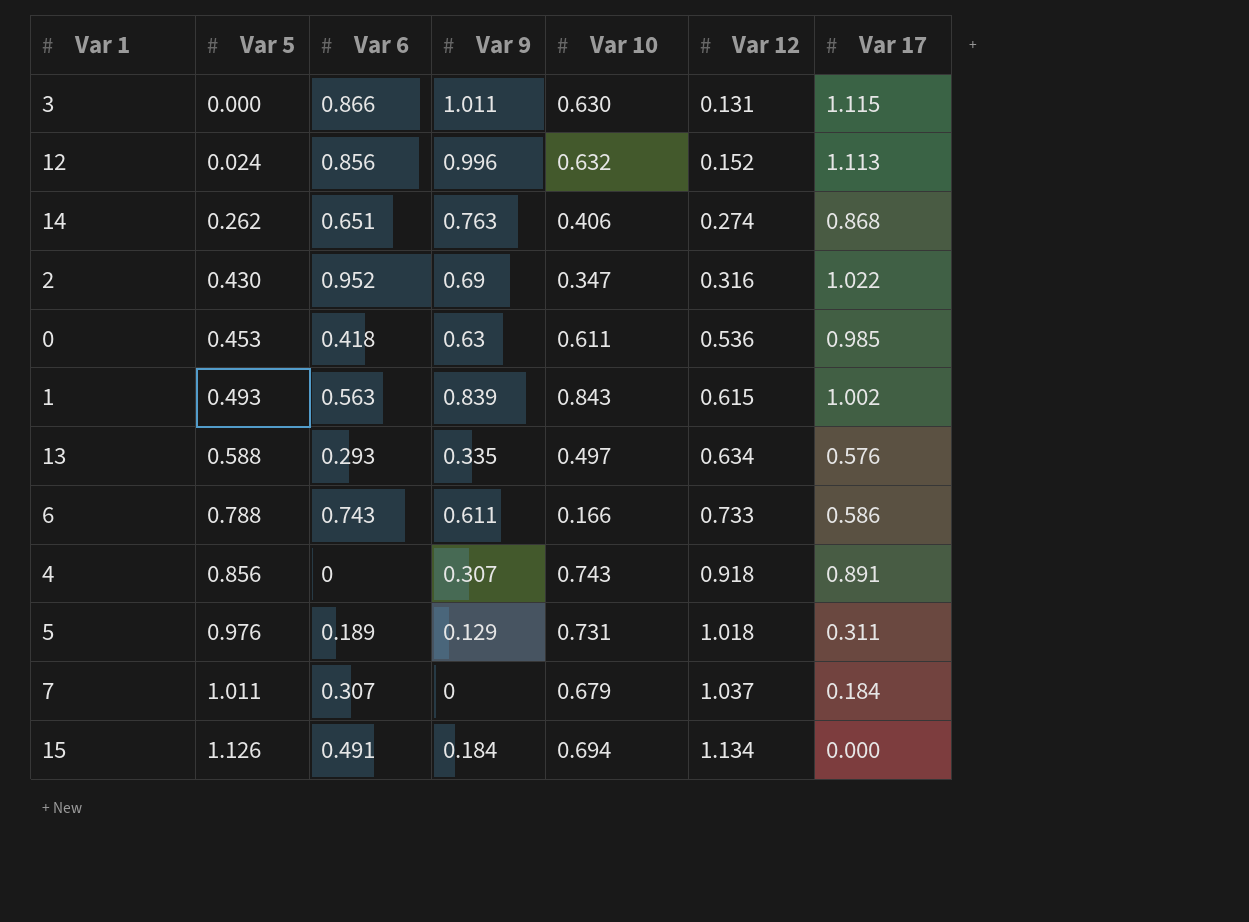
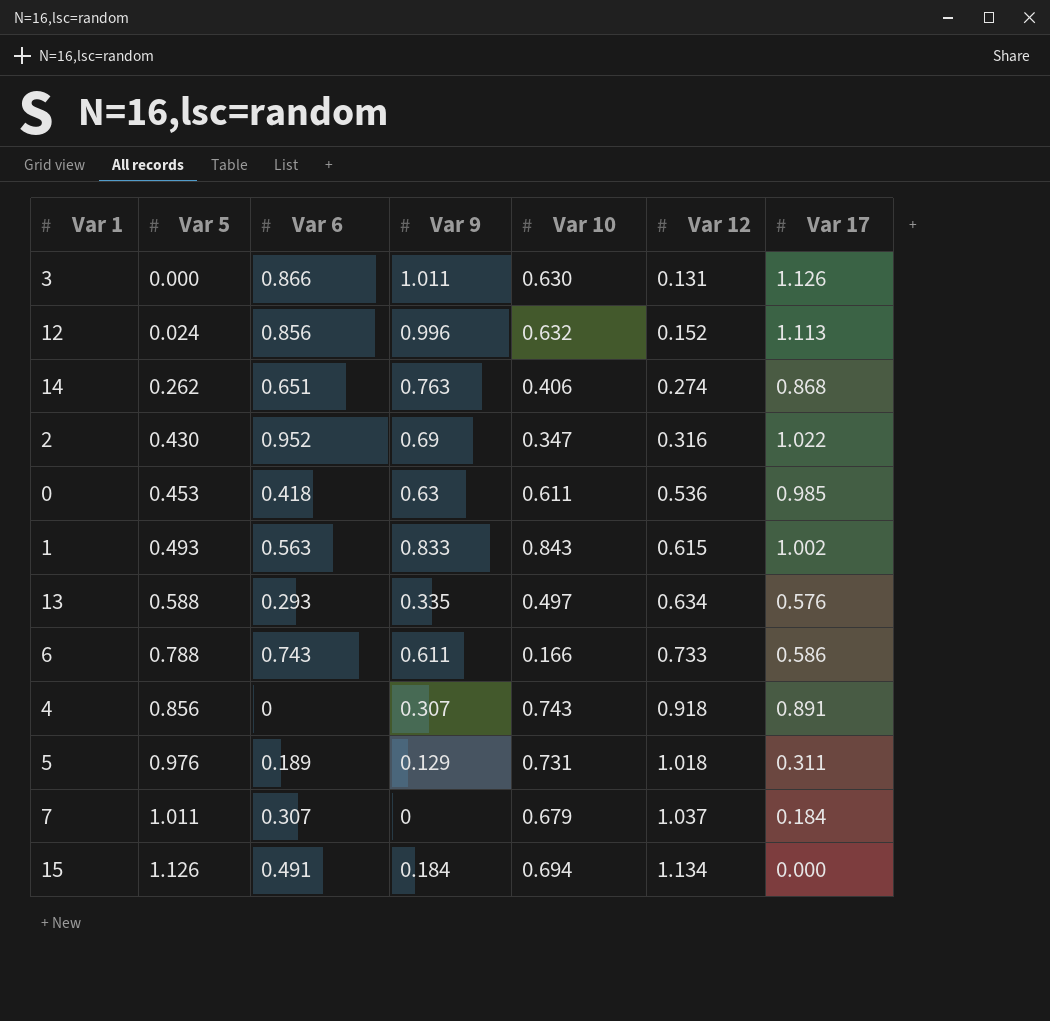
3 | Var 17: 1.115 -> 1.126
1 | Var 9: 0.839 -> 0.833

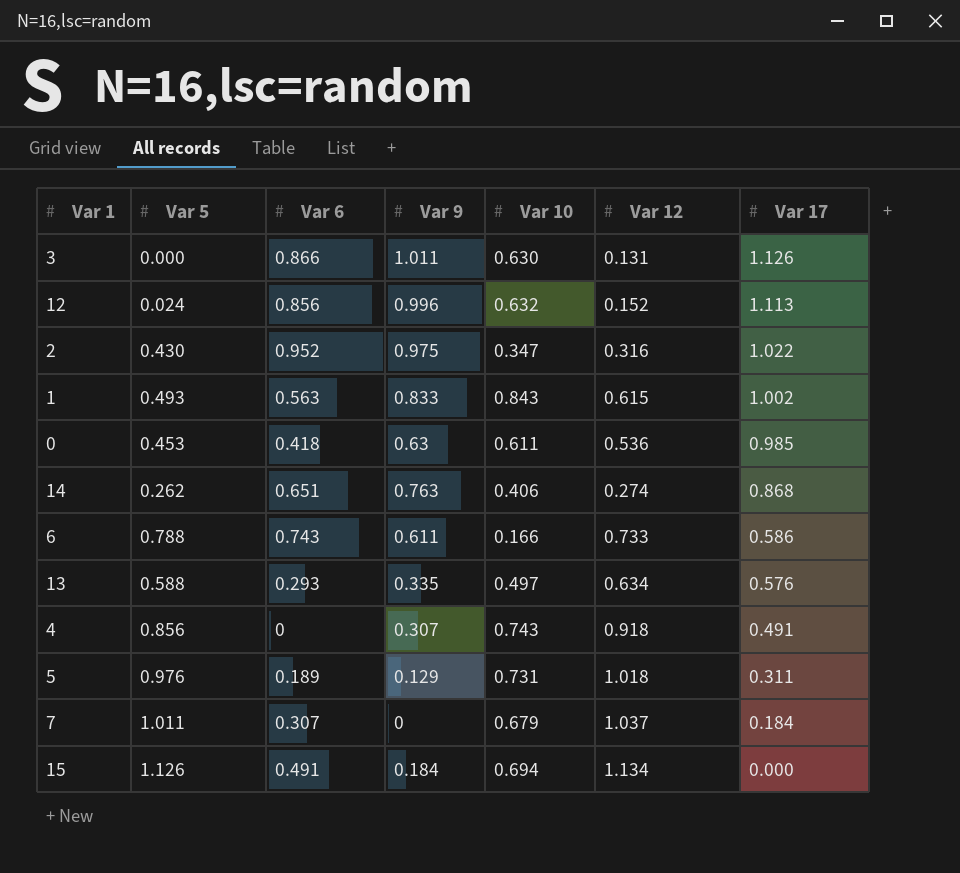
row order: Var 5 ascending -> Var 17 descending
2 | Var 9: 0.69 -> 0.975
4 | Var 17: 0.891 -> 0.491

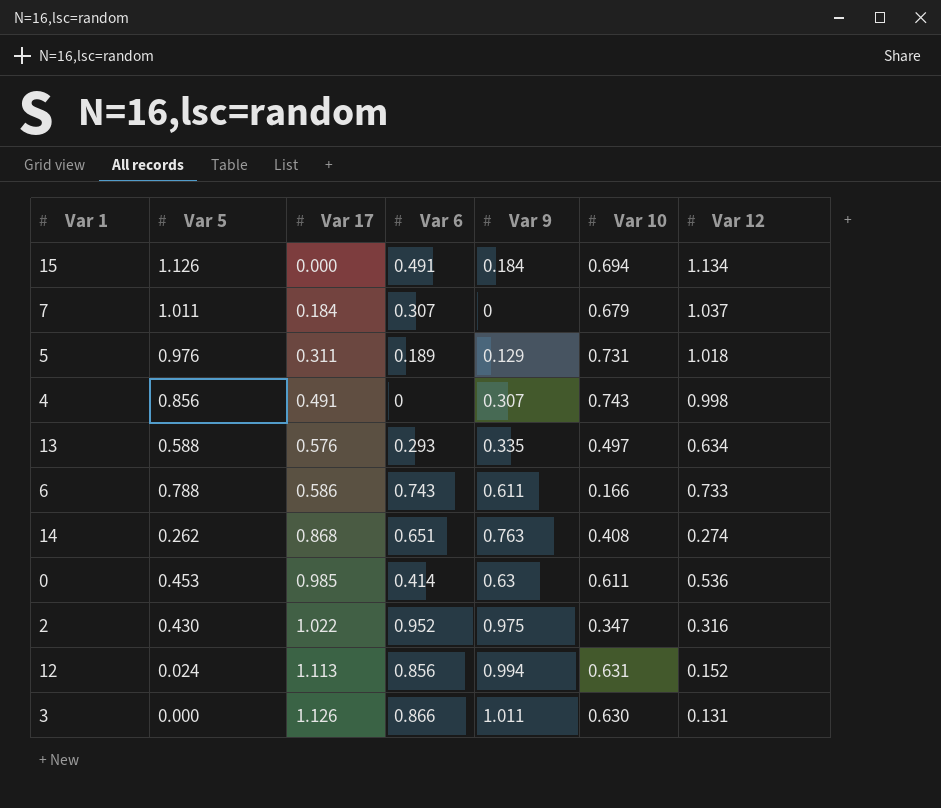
row order: Var 17 descending -> Var 17 ascending
column Var 17 | position: 7 -> 3
row 1: 0.493 | 0.563 | 0.833 | 0.843 | 0.615 | 1.002 -> none
4 | Var 12: 0.918 -> 0.998
14 | Var 10: 0.406 -> 0.408
0 | Var 6: 0.418 -> 0.414
12 | Var 9: 0.996 -> 0.994
12 | Var 10: 0.632 -> 0.631

